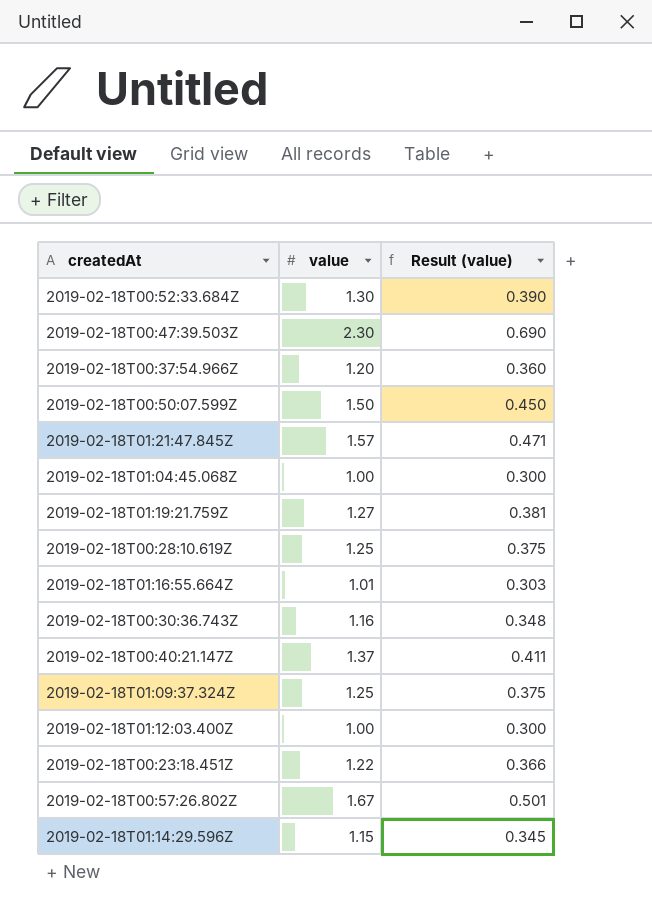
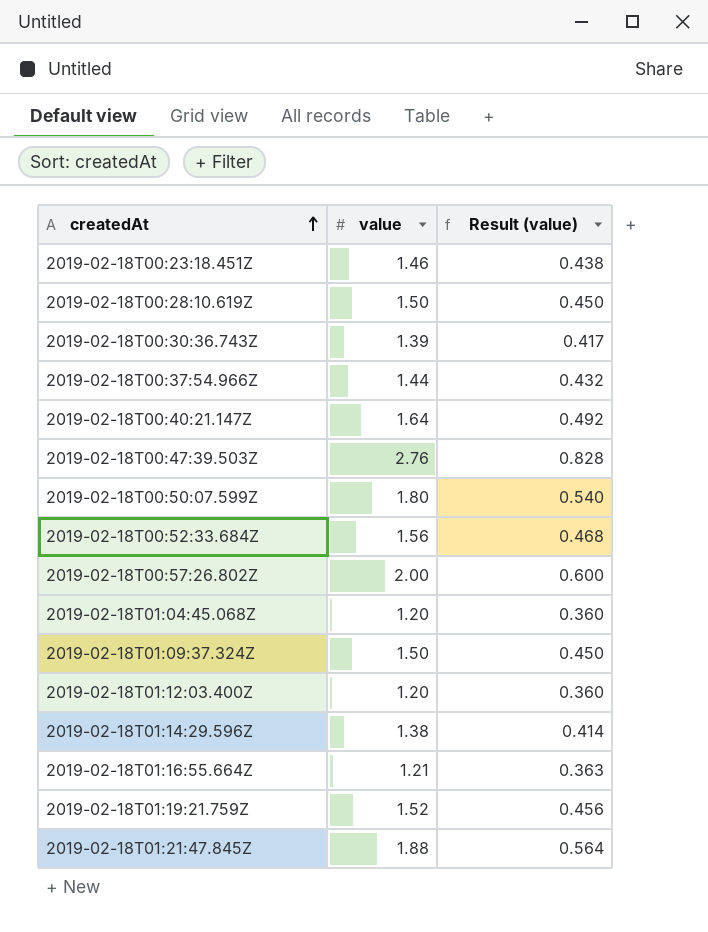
row order: none -> createdAt ascending
2019-02-18T00:23:18.451Z | value: 1.22 -> 1.46
2019-02-18T00:23:18.451Z | Result (value): 0.366 -> 0.438
2019-02-18T00:28:10.619Z | value: 1.25 -> 1.50
2019-02-18T00:28:10.619Z | Result (value): 0.375 -> 0.450
2019-02-18T00:30:36.743Z | value: 1.16 -> 1.39
2019-02-18T00:30:36.743Z | Result (value): 0.348 -> 0.417
2019-02-18T00:37:54.966Z | value: 1.20 -> 1.44
2019-02-18T00:37:54.966Z | Result (value): 0.360 -> 0.432
2019-02-18T00:40:21.147Z | value: 1.37 -> 1.64
2019-02-18T00:40:21.147Z | Result (value): 0.411 -> 0.492
2019-02-18T00:47:39.503Z | value: 2.30 -> 2.76
2019-02-18T00:47:39.503Z | Result (value): 0.690 -> 0.828
2019-02-18T00:50:07.599Z | value: 1.50 -> 1.80
2019-02-18T00:50:07.599Z | Result (value): 0.450 -> 0.540
2019-02-18T00:52:33.684Z | value: 1.30 -> 1.56
2019-02-18T00:52:33.684Z | Result (value): 0.390 -> 0.468
2019-02-18T00:57:26.802Z | value: 1.67 -> 2.00
2019-02-18T00:57:26.802Z | Result (value): 0.501 -> 0.600
2019-02-18T01:04:45.068Z | value: 1.00 -> 1.20
2019-02-18T01:04:45.068Z | Result (value): 0.300 -> 0.360
2019-02-18T01:09:37.324Z | value: 1.25 -> 1.50
2019-02-18T01:09:37.324Z | Result (value): 0.375 -> 0.450
2019-02-18T01:12:03.400Z | value: 1.00 -> 1.20
2019-02-18T01:12:03.400Z | Result (value): 0.300 -> 0.360
2019-02-18T01:14:29.596Z | value: 1.15 -> 1.38
2019-02-18T01:14:29.596Z | Result (value): 0.345 -> 0.414
2019-02-18T01:16:55.664Z | value: 1.01 -> 1.21
2019-02-18T01:16:55.664Z | Result (value): 0.303 -> 0.363
2019-02-18T01:19:21.759Z | value: 1.27 -> 1.52
2019-02-18T01:19:21.759Z | Result (value): 0.381 -> 0.456
2019-02-18T01:21:47.845Z | value: 1.57 -> 1.88
2019-02-18T01:21:47.845Z | Result (value): 0.471 -> 0.564

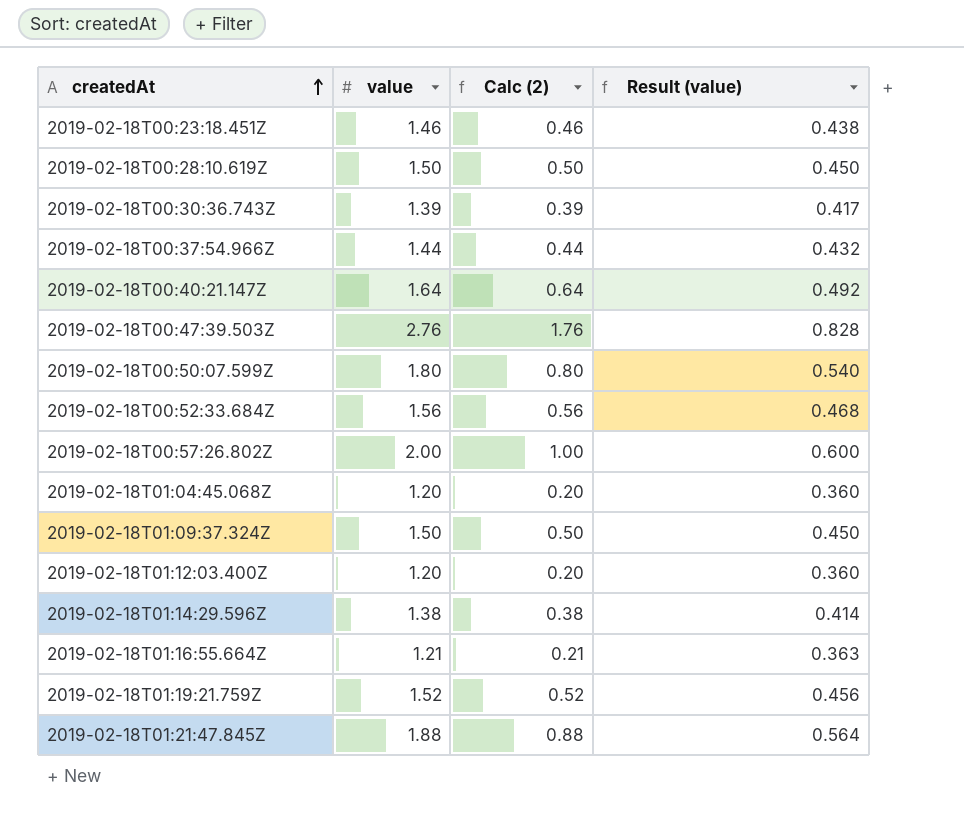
column Calc (2) | formula: none -> [value] - 1

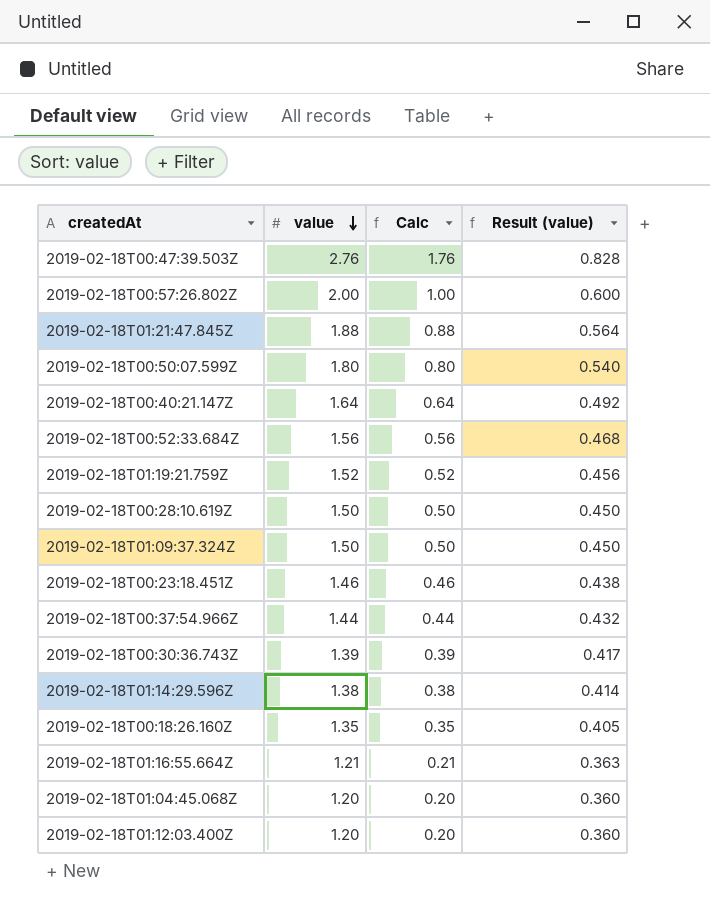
row order: createdAt ascending -> value descending
column name: Calc (2) -> Calc
row 2019-02-18T00:18:26.160Z: none -> 1.35 | 0.35 | 0.405

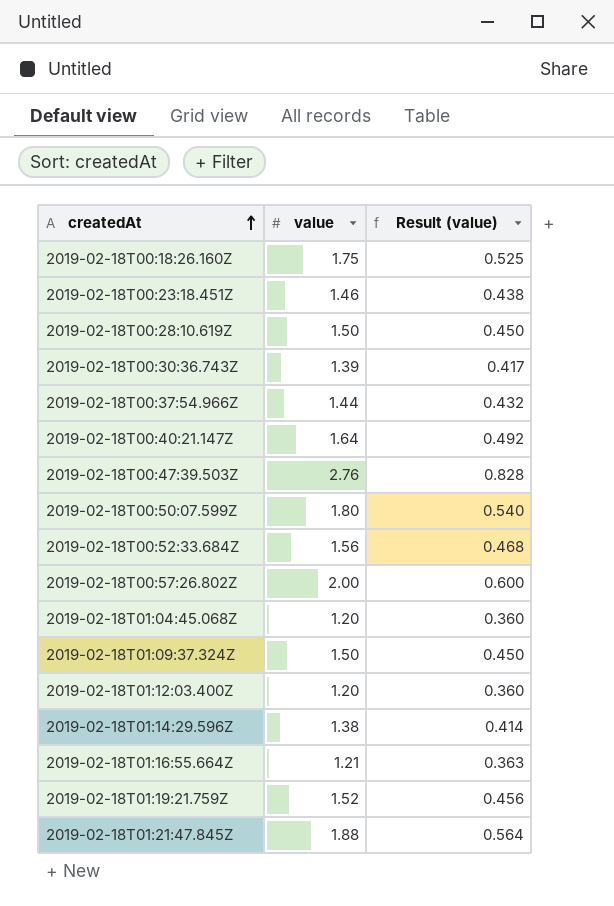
row order: value descending -> createdAt ascending
column Calc | formula: [value] - 1 -> none
2019-02-18T00:18:26.160Z | value: 1.35 -> 1.75
2019-02-18T00:18:26.160Z | Result (value): 0.405 -> 0.525

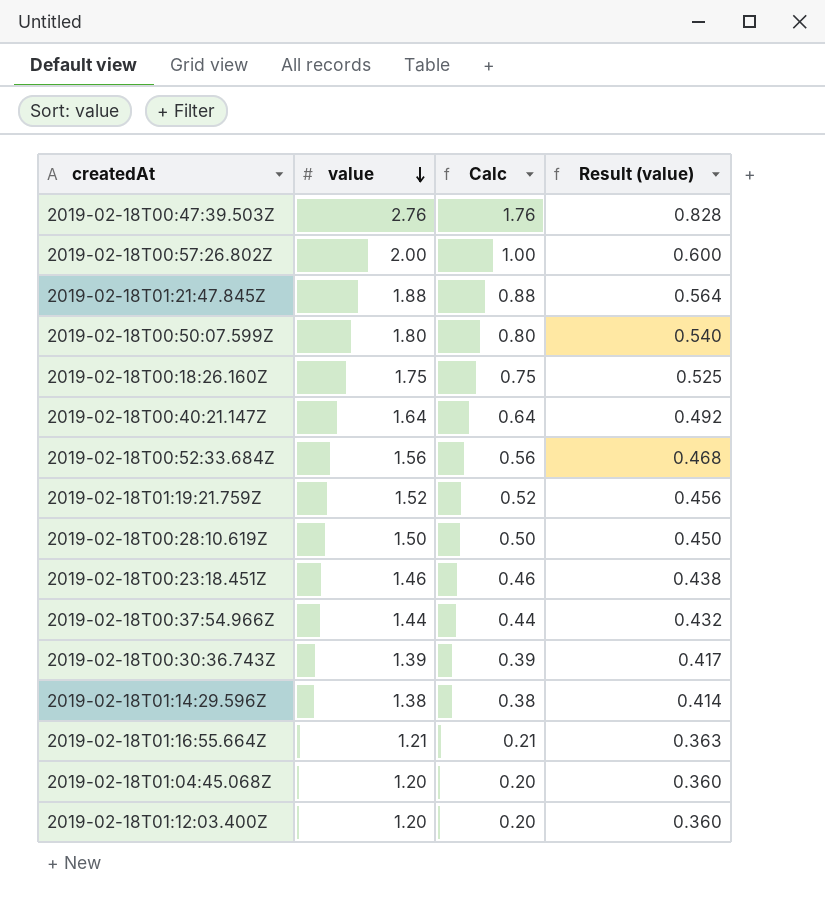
row order: createdAt ascending -> value descending
column Calc | formula: none -> [value] - 1
row 2019-02-18T01:09:37.324Z: 1.50 | 0.450 -> none

